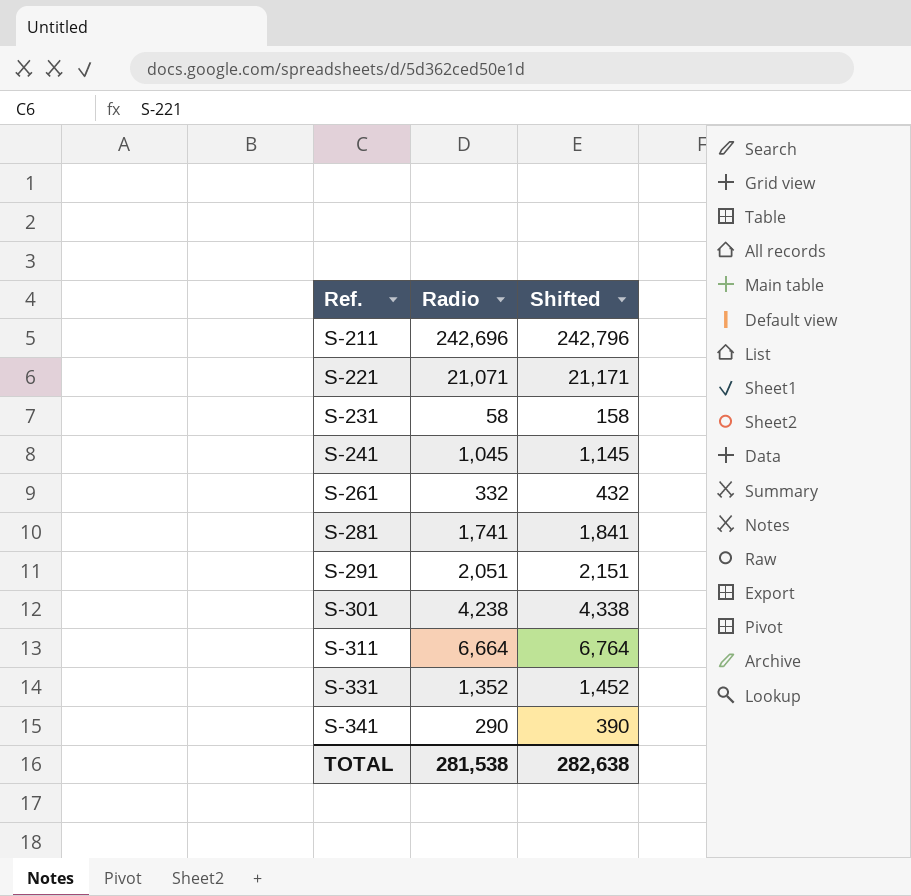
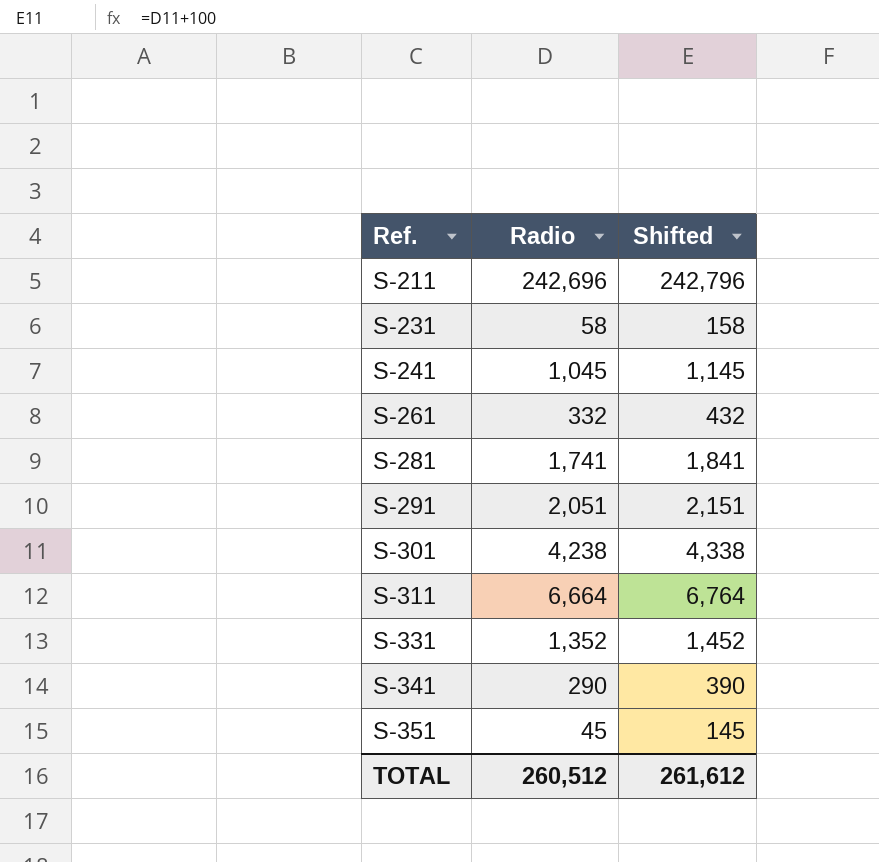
row S-221: 21,071 | 21,171 -> none
row S-351: none -> 45 | 145
TOTAL | Radio: 281,538 -> 260,512
TOTAL | Shifted: 282,638 -> 261,612

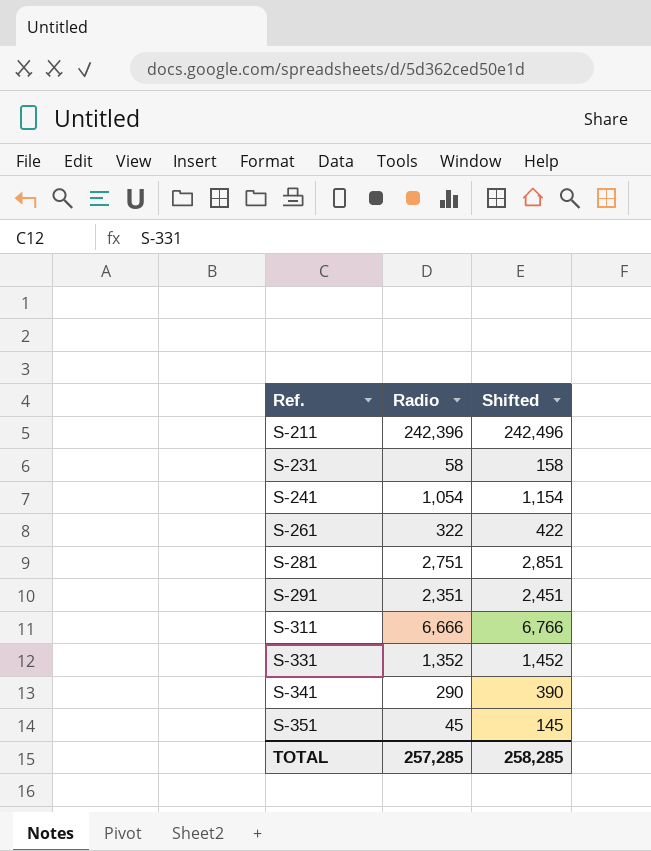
row S-301: 4,238 | 4,338 -> none
S-211 | Radio: 242,696 -> 242,396
S-211 | Shifted: 242,796 -> 242,496
S-241 | Radio: 1,045 -> 1,054
S-241 | Shifted: 1,145 -> 1,154
S-261 | Radio: 332 -> 322
S-261 | Shifted: 432 -> 422
S-281 | Radio: 1,741 -> 2,751
S-281 | Shifted: 1,841 -> 2,851
S-291 | Radio: 2,051 -> 2,351
S-291 | Shifted: 2,151 -> 2,451
S-311 | Radio: 6,664 -> 6,666
S-311 | Shifted: 6,764 -> 6,766
TOTAL | Radio: 260,512 -> 257,285
TOTAL | Shifted: 261,612 -> 258,285

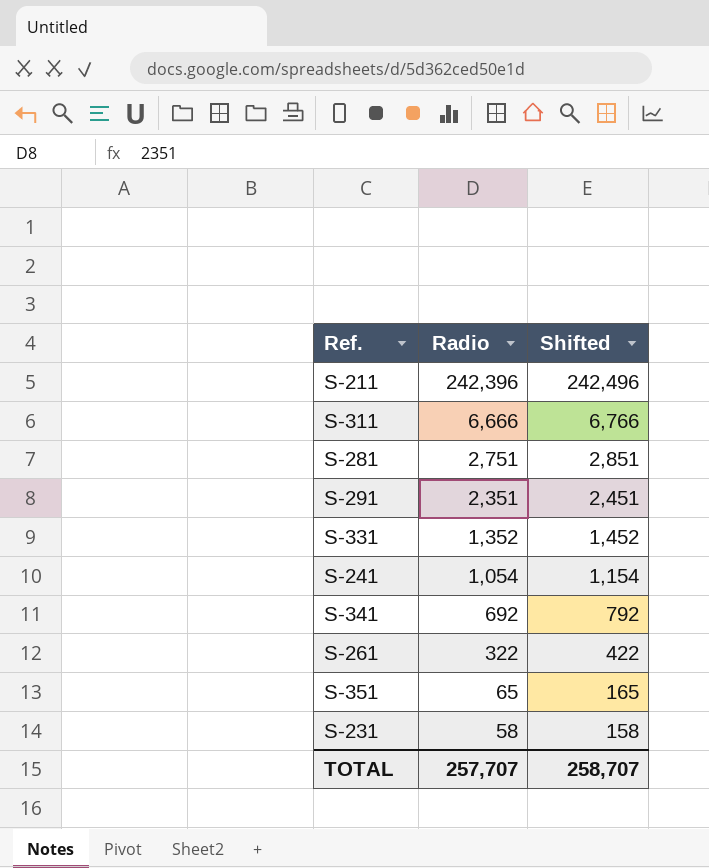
row order: Ref. ascending -> Radio descending
S-341 | Radio: 290 -> 692
S-341 | Shifted: 390 -> 792
S-351 | Radio: 45 -> 65
S-351 | Shifted: 145 -> 165
TOTAL | Radio: 257,285 -> 257,707
TOTAL | Shifted: 258,285 -> 258,707

